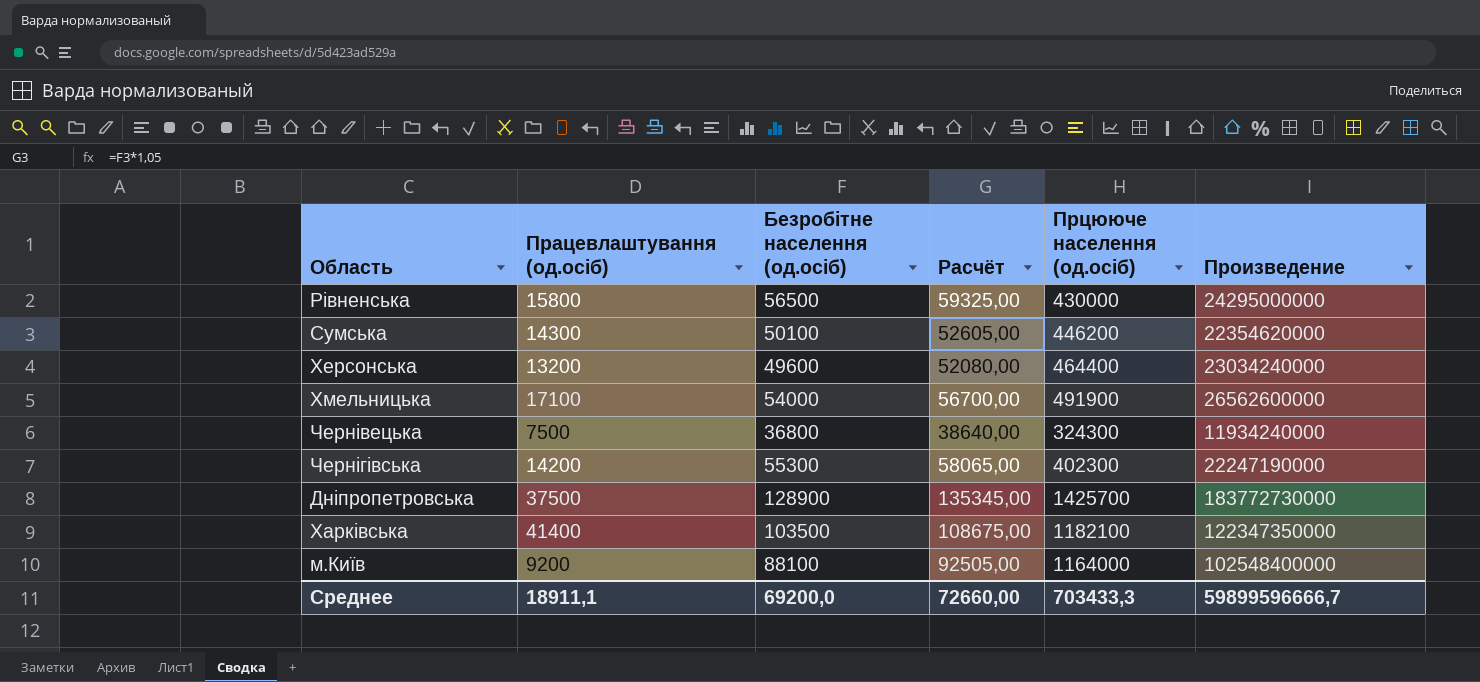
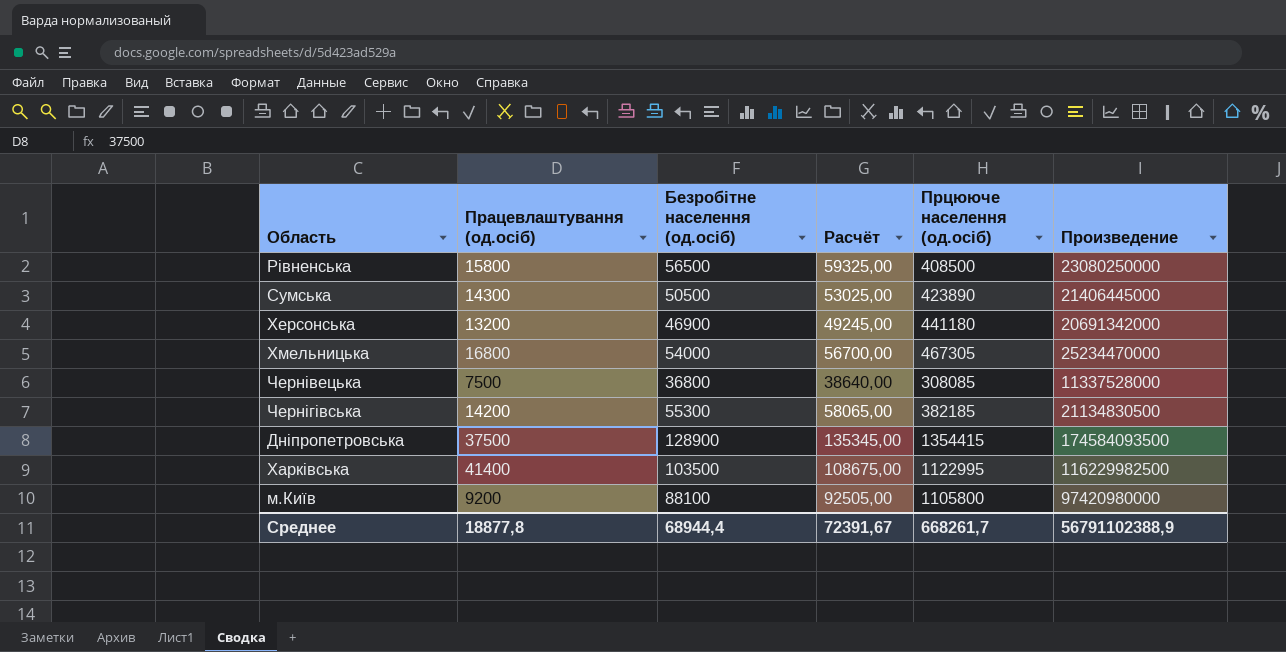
Рівненська | Прцююче населення (од.осіб): 430000 -> 408500
Рівненська | Произведение: 24295000000 -> 23080250000
Сумська | Безробітне населення (од.осіб): 50100 -> 50500
Сумська | Расчёт: 52605,00 -> 53025,00
Сумська | Прцююче населення (од.осіб): 446200 -> 423890
Сумська | Произведение: 22354620000 -> 21406445000
Херсонська | Безробітне населення (од.осіб): 49600 -> 46900
Херсонська | Расчёт: 52080,00 -> 49245,00
Херсонська | Прцююче населення (од.осіб): 464400 -> 441180
Херсонська | Произведение: 23034240000 -> 20691342000
Хмельницька | Працевлаштування (од.осіб): 17100 -> 16800
Хмельницька | Прцююче населення (од.осіб): 491900 -> 467305
Хмельницька | Произведение: 26562600000 -> 25234470000
Чернівецька | Прцююче населення (од.осіб): 324300 -> 308085
Чернівецька | Произведение: 11934240000 -> 11337528000
Чернігівська | Прцююче населення (од.осіб): 402300 -> 382185
Чернігівська | Произведение: 22247190000 -> 21134830500
Дніпропетровська | Прцююче населення (од.осіб): 1425700 -> 1354415
Дніпропетровська | Произведение: 183772730000 -> 174584093500
Харківська | Прцююче населення (од.осіб): 1182100 -> 1122995
Харківська | Произведение: 122347350000 -> 116229982500
м.Київ | Прцююче населення (од.осіб): 1164000 -> 1105800
м.Київ | Произведение: 102548400000 -> 97420980000
Среднее | Працевлаштування (од.осіб): 18911,1 -> 18877,8
Среднее | Безробітне населення (од.осіб): 69200,0 -> 68944,4
Среднее | Расчёт: 72660,00 -> 72391,67
Среднее | Прцююче населення (од.осіб): 703433,3 -> 668261,7
Среднее | Произведение: 59899596666,7 -> 56791102388,9

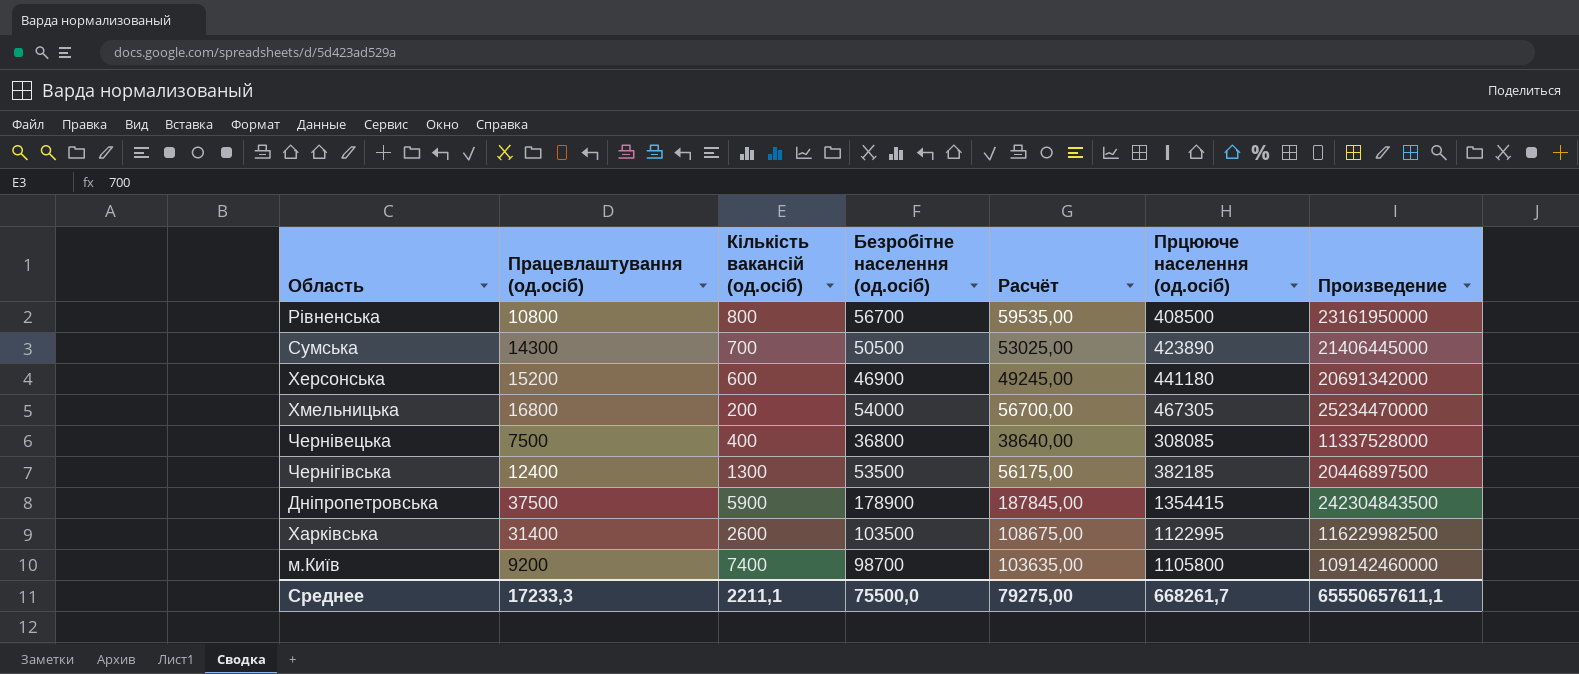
column Кількість вакансій (од.осіб) | position: none -> 3
Рівненська | Працевлаштування (од.осіб): 15800 -> 10800
Рівненська | Безробітне населення (од.осіб): 56500 -> 56700
Рівненська | Расчёт: 59325,00 -> 59535,00
Рівненська | Произведение: 23080250000 -> 23161950000
Херсонська | Працевлаштування (од.осіб): 13200 -> 15200
Чернігівська | Працевлаштування (од.осіб): 14200 -> 12400
Чернігівська | Безробітне населення (од.осіб): 55300 -> 53500
Чернігівська | Расчёт: 58065,00 -> 56175,00
Чернігівська | Произведение: 21134830500 -> 20446897500
Дніпропетровська | Безробітне населення (од.осіб): 128900 -> 178900
Дніпропетровська | Расчёт: 135345,00 -> 187845,00
Дніпропетровська | Произведение: 174584093500 -> 242304843500
Харківська | Працевлаштування (од.осіб): 41400 -> 31400
м.Київ | Безробітне населення (од.осіб): 88100 -> 98700
м.Київ | Расчёт: 92505,00 -> 103635,00
м.Київ | Произведение: 97420980000 -> 109142460000
Среднее | Працевлаштування (од.осіб): 18877,8 -> 17233,3
Среднее | Безробітне населення (од.осіб): 68944,4 -> 75500,0
Среднее | Расчёт: 72391,67 -> 79275,00
Среднее | Произведение: 56791102388,9 -> 65550657611,1

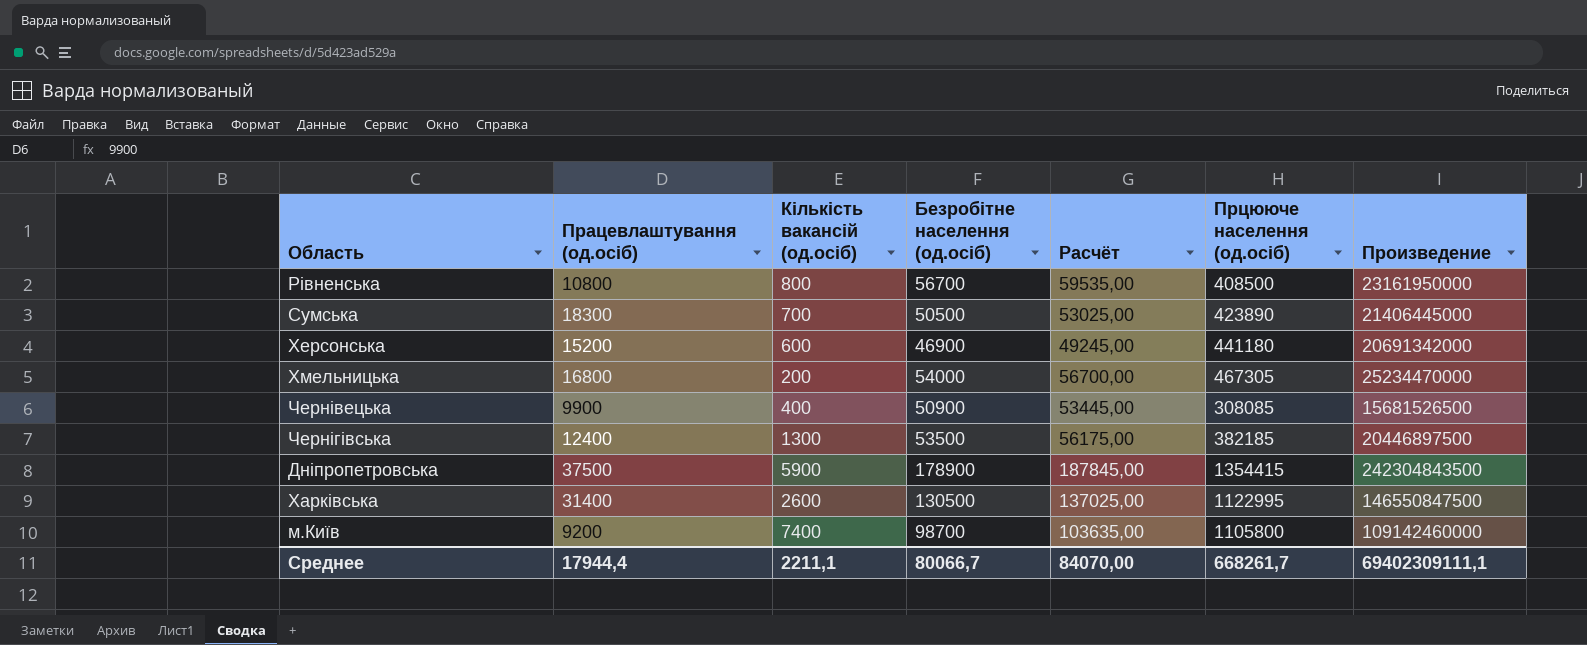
Сумська | Працевлаштування (од.осіб): 14300 -> 18300
Чернівецька | Працевлаштування (од.осіб): 7500 -> 9900
Чернівецька | Безробітне населення (од.осіб): 36800 -> 50900
Чернівецька | Расчёт: 38640,00 -> 53445,00
Чернівецька | Произведение: 11337528000 -> 15681526500
Харківська | Безробітне населення (од.осіб): 103500 -> 130500
Харківська | Расчёт: 108675,00 -> 137025,00
Харківська | Произведение: 116229982500 -> 146550847500
Среднее | Працевлаштування (од.осіб): 17233,3 -> 17944,4
Среднее | Безробітне населення (од.осіб): 75500,0 -> 80066,7
Среднее | Расчёт: 79275,00 -> 84070,00
Среднее | Произведение: 65550657611,1 -> 69402309111,1

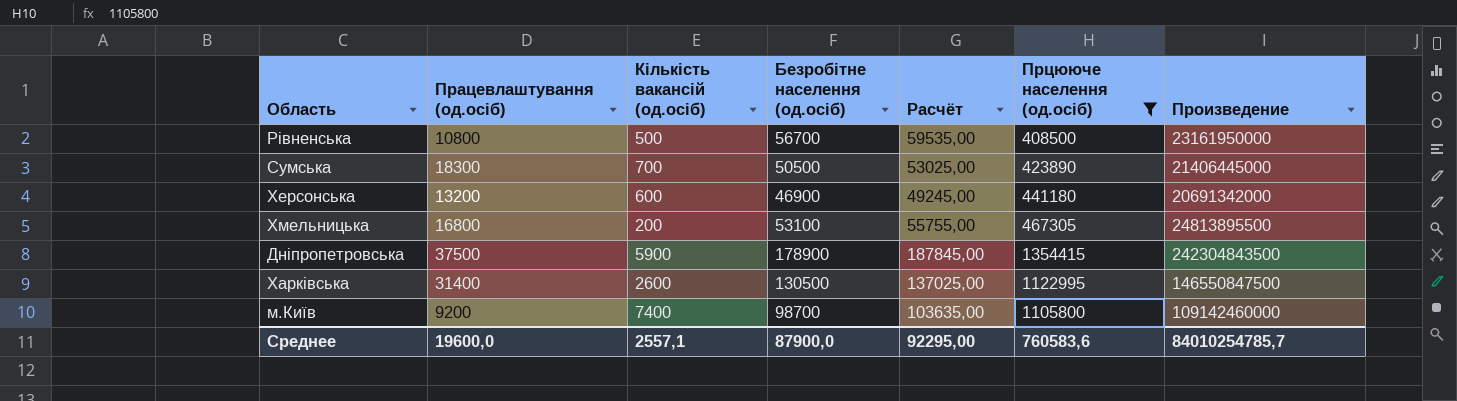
filter: none -> Прцююче населення (од.осіб) >= 408500
Рівненська | Кількість вакансій (од.осіб): 800 -> 500
Херсонська | Працевлаштування (од.осіб): 15200 -> 13200
Хмельницька | Безробітне населення (од.осіб): 54000 -> 53100
Хмельницька | Расчёт: 56700,00 -> 55755,00
Хмельницька | Произведение: 25234470000 -> 24813895500
Среднее | Працевлаштування (од.осіб): 17944,4 -> 19600,0
Среднее | Кількість вакансій (од.осіб): 2211,1 -> 2557,1
Среднее | Безробітне населення (од.осіб): 80066,7 -> 87900,0
Среднее | Расчёт: 84070,00 -> 92295,00
Среднее | Прцююче населення (од.осіб): 668261,7 -> 760583,6
Среднее | Произведение: 69402309111,1 -> 84010254785,7

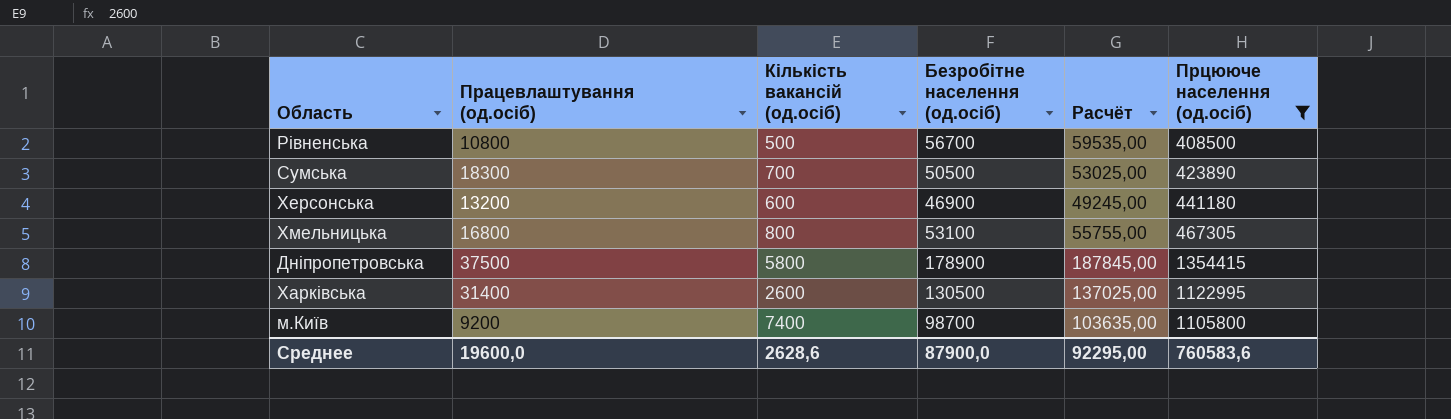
column Произведение | formula: [Безробітне населення (од.осіб)] * [Прцююче населення (од.осіб)] -> none
Хмельницька | Кількість вакансій (од.осіб): 200 -> 800
Дніпропетровська | Кількість вакансій (од.осіб): 5900 -> 5800
Среднее | Кількість вакансій (од.осіб): 2557,1 -> 2628,6

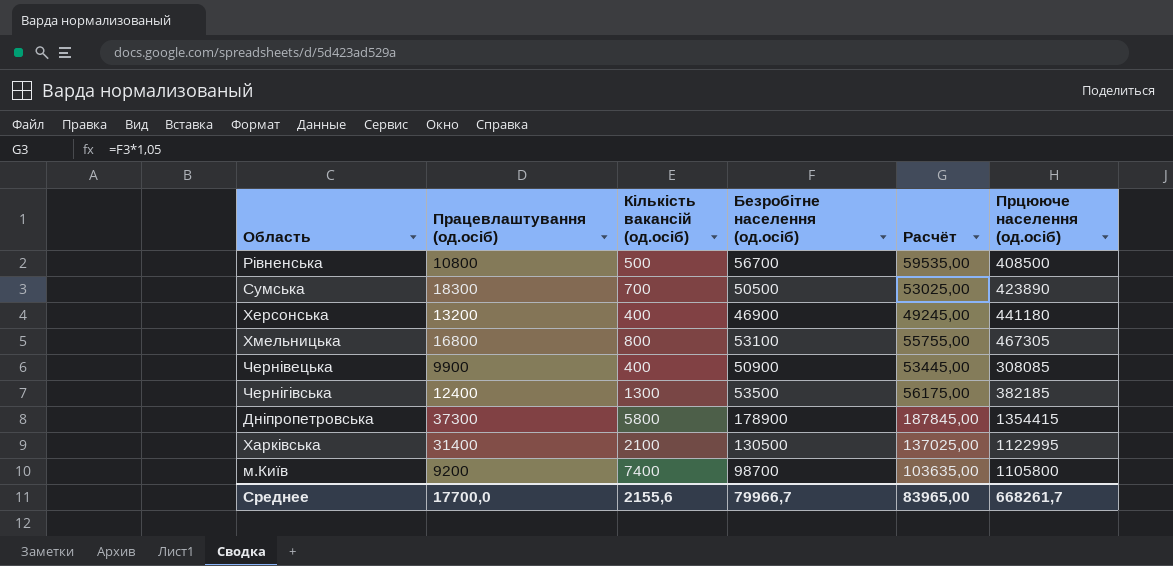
filter: Прцююче населення (од.осіб) >= 408500 -> none
Херсонська | Кількість вакансій (од.осіб): 600 -> 400
Дніпропетровська | Працевлаштування (од.осіб): 37500 -> 37300
Харківська | Кількість вакансій (од.осіб): 2600 -> 2100
Среднее | Працевлаштування (од.осіб): 19600,0 -> 17700,0
Среднее | Кількість вакансій (од.осіб): 2628,6 -> 2155,6
Среднее | Безробітне населення (од.осіб): 87900,0 -> 79966,7
Среднее | Расчёт: 92295,00 -> 83965,00
Среднее | Прцююче населення (од.осіб): 760583,6 -> 668261,7

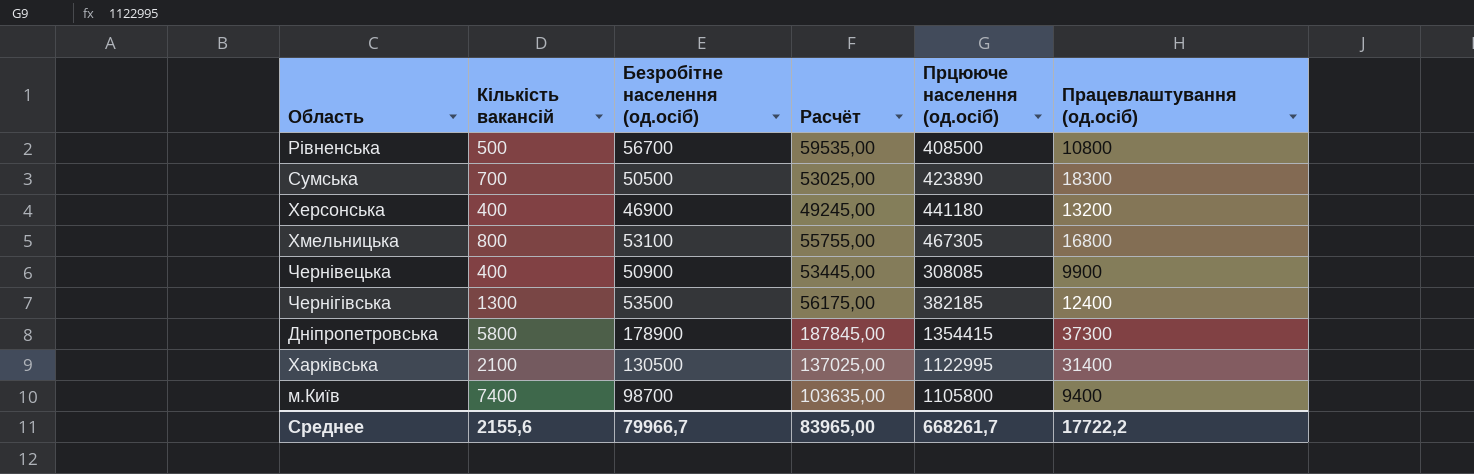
column name: Кількість вакансій (од.осіб) -> Кількість вакансій
column Працевлаштування (од.осіб) | position: 2 -> 6
м.Київ | Працевлаштування (од.осіб): 9200 -> 9400
Среднее | Працевлаштування (од.осіб): 17700,0 -> 17722,2

